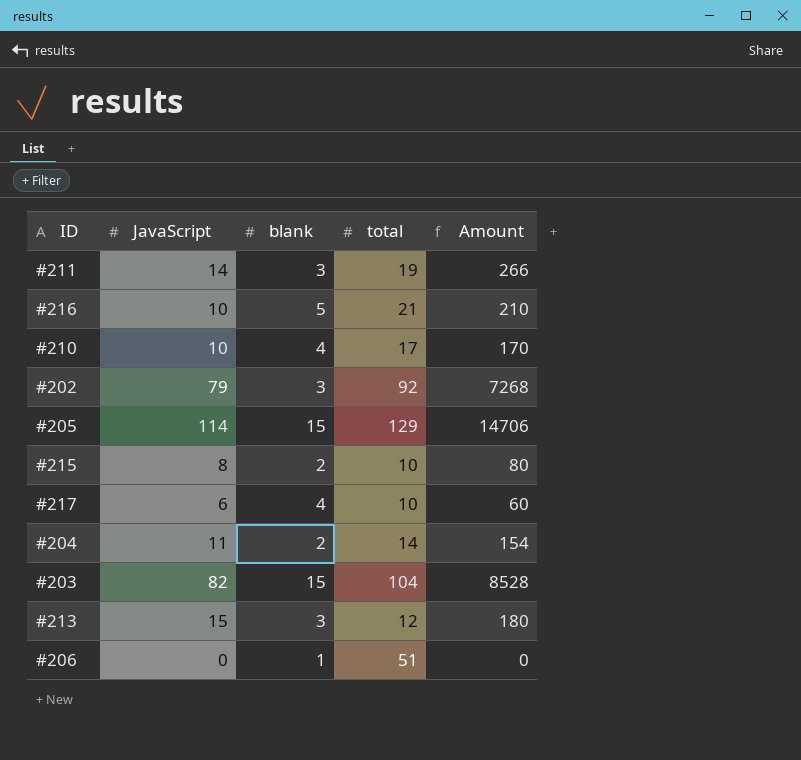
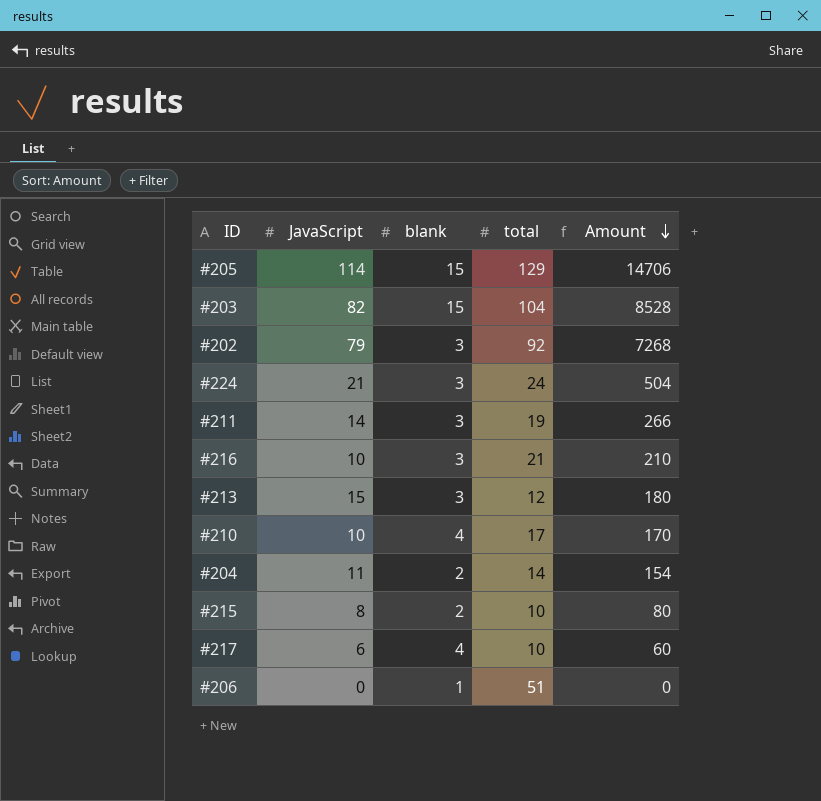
row order: none -> Amount descending
row #224: none -> 21 | 3 | 24 | 504
#216 | blank: 5 -> 3

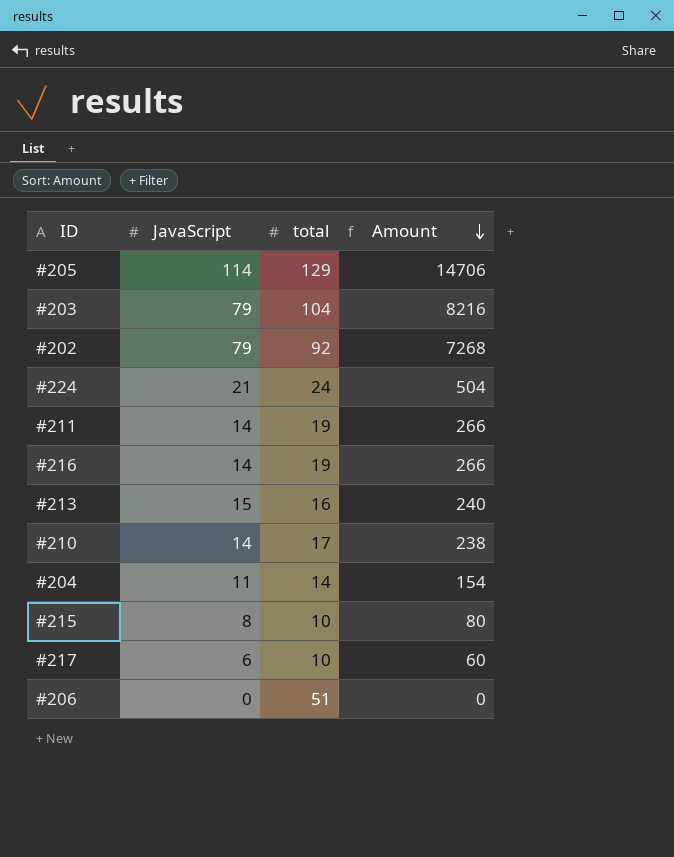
column blank | position: 3 -> none
#203 | JavaScript: 82 -> 79
#203 | Amount: 8528 -> 8216
#216 | JavaScript: 10 -> 14
#216 | total: 21 -> 19
#216 | Amount: 210 -> 266
#213 | total: 12 -> 16
#213 | Amount: 180 -> 240
#210 | JavaScript: 10 -> 14
#210 | Amount: 170 -> 238

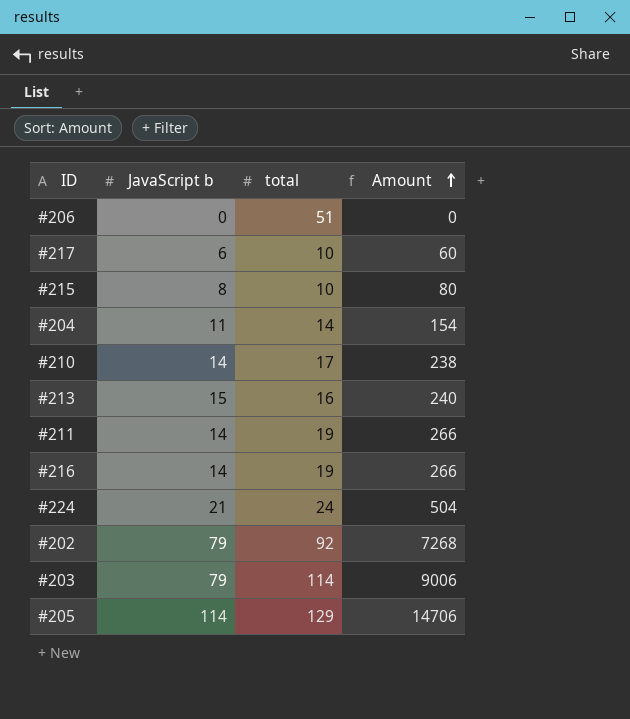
row order: Amount descending -> Amount ascending
column name: JavaScript -> JavaScript b
#203 | total: 104 -> 114
#203 | Amount: 8216 -> 9006

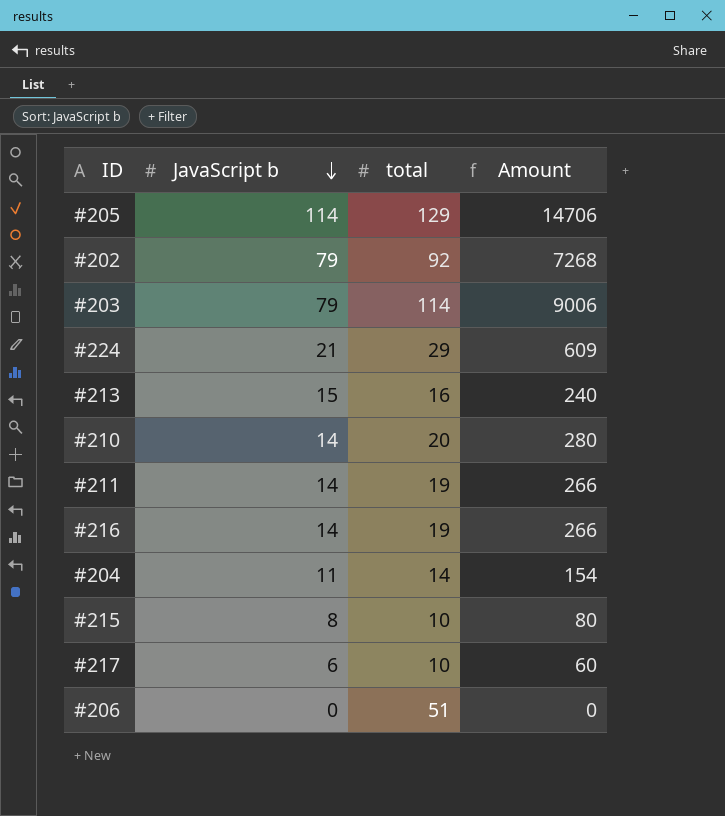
row order: Amount ascending -> JavaScript b descending
#224 | total: 24 -> 29
#224 | Amount: 504 -> 609
#210 | total: 17 -> 20
#210 | Amount: 238 -> 280

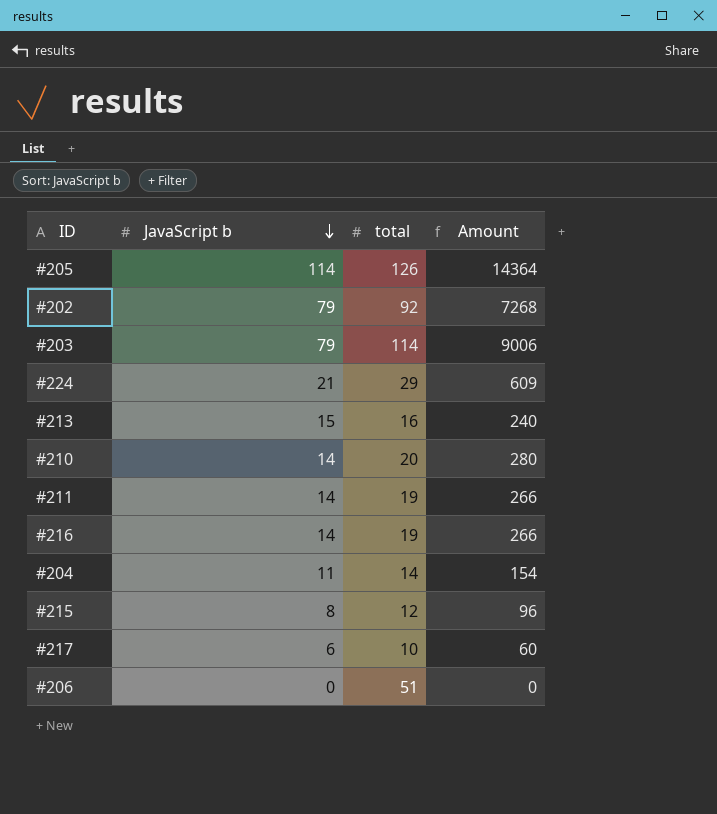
#205 | total: 129 -> 126
#205 | Amount: 14706 -> 14364
#215 | total: 10 -> 12
#215 | Amount: 80 -> 96

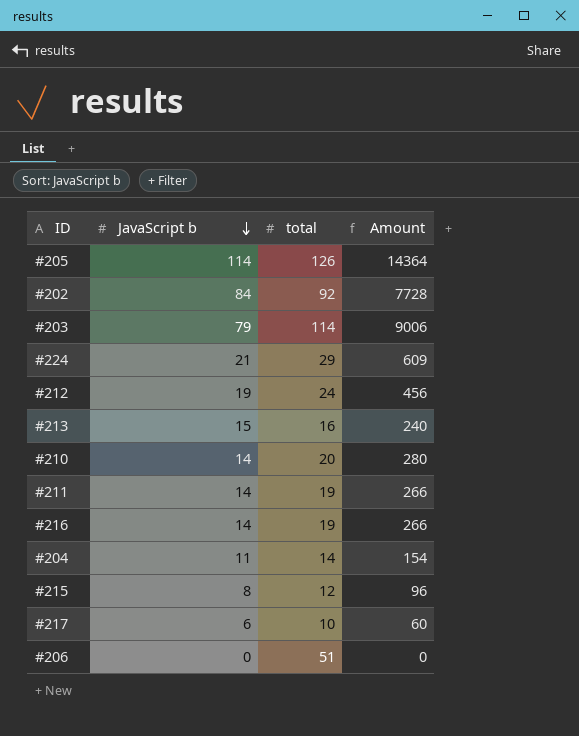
#202 | JavaScript b: 79 -> 84
#202 | Amount: 7268 -> 7728
row #212: none -> 19 | 24 | 456

